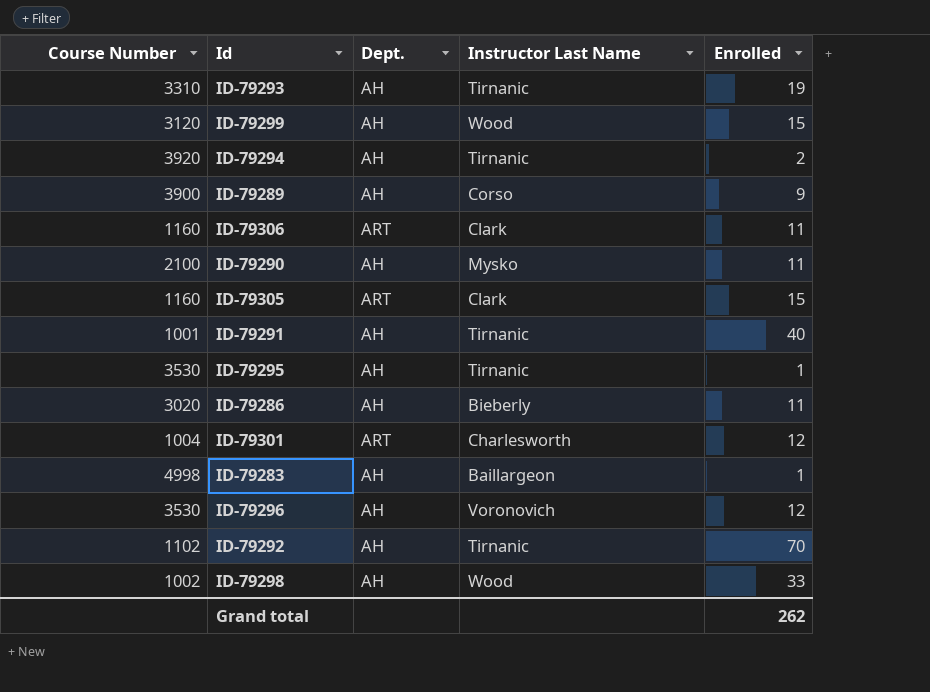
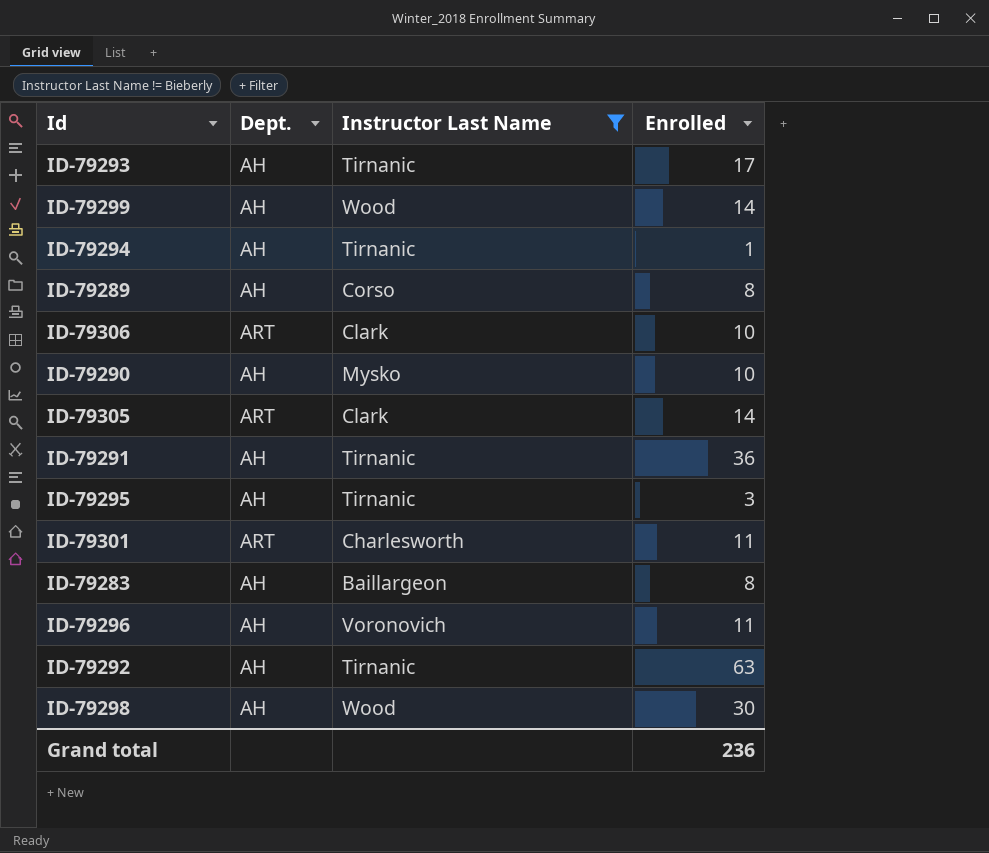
filter: none -> Instructor Last Name != Bieberly
column Course Number | position: 1 -> none
ID-79293 | Enrolled: 19 -> 17
ID-79299 | Enrolled: 15 -> 14
ID-79294 | Enrolled: 2 -> 1
ID-79289 | Enrolled: 9 -> 8
ID-79306 | Enrolled: 11 -> 10
ID-79290 | Enrolled: 11 -> 10
ID-79305 | Enrolled: 15 -> 14
ID-79291 | Enrolled: 40 -> 36
ID-79295 | Enrolled: 1 -> 3
ID-79301 | Enrolled: 12 -> 11
ID-79283 | Enrolled: 1 -> 8
ID-79296 | Enrolled: 12 -> 11
ID-79292 | Enrolled: 70 -> 63
ID-79298 | Enrolled: 33 -> 30
Grand total | Enrolled: 262 -> 236

